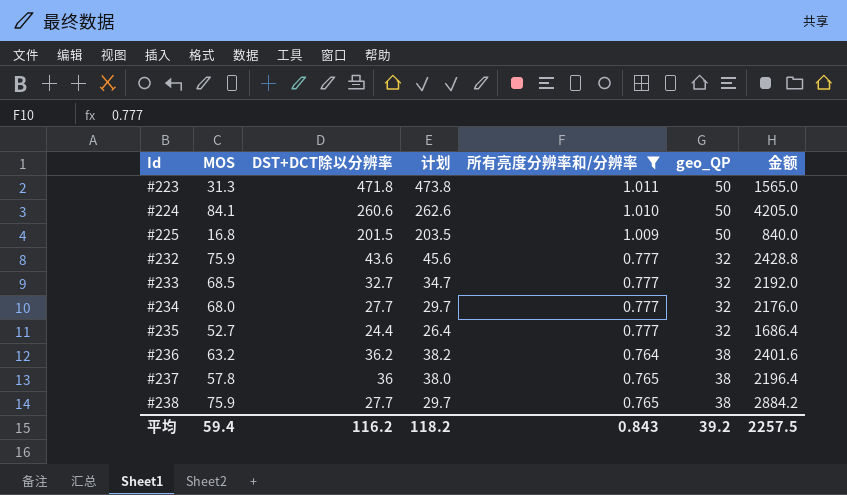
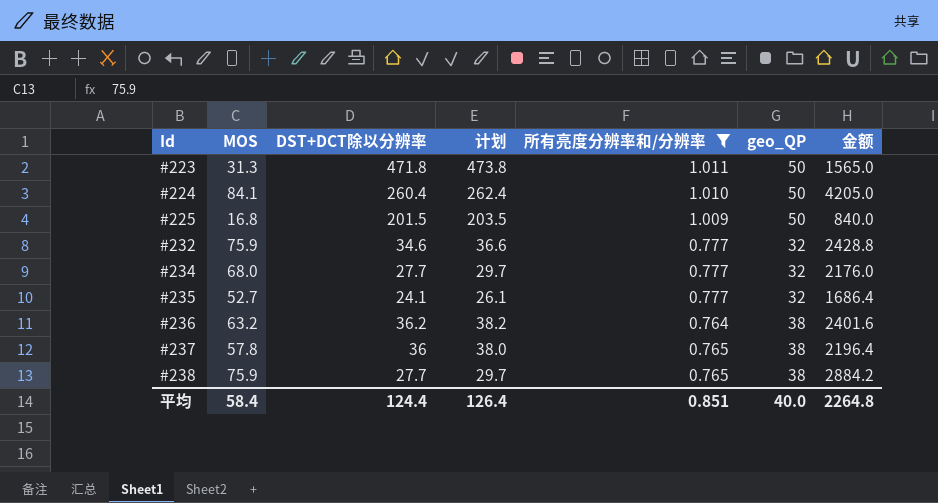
row #233: 68.5 | 32.7 | 34.7 | 0.777 | 32 | 2192.0 -> none
#224 | DST+DCT除以分辨率: 260.6 -> 260.4
#224 | 计划: 262.6 -> 262.4
#232 | DST+DCT除以分辨率: 43.6 -> 34.6
#232 | 计划: 45.6 -> 36.6
#235 | DST+DCT除以分辨率: 24.4 -> 24.1
#235 | 计划: 26.4 -> 26.1
平均 | MOS: 59.4 -> 58.4
平均 | DST+DCT除以分辨率: 116.2 -> 124.4
平均 | 计划: 118.2 -> 126.4
平均 | 所有亮度分辨率和/分辨率: 0.843 -> 0.851
平均 | geo_QP: 39.2 -> 40.0
平均 | 金额: 2257.5 -> 2264.8

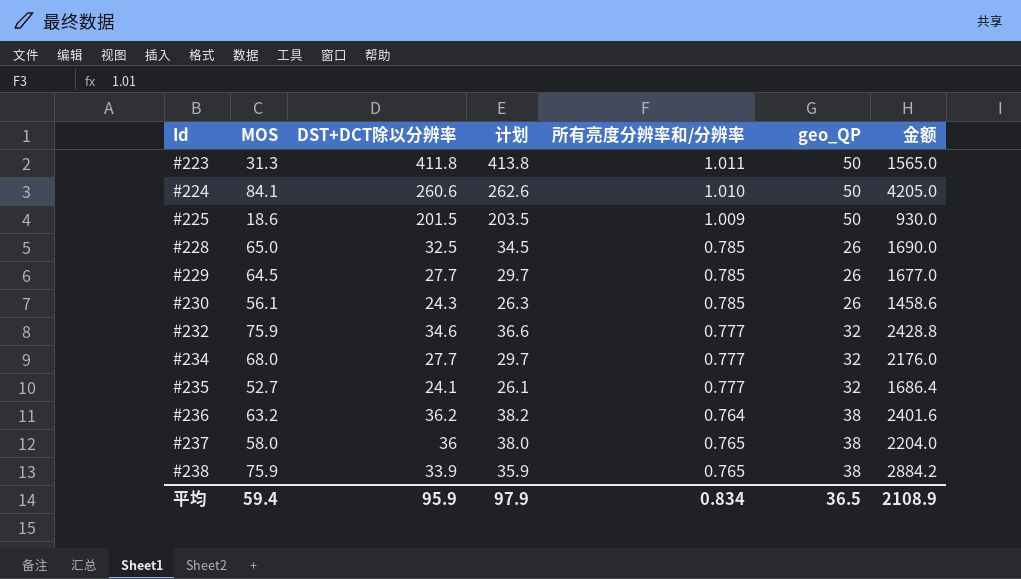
filter: 所有亮度分辨率和/分辨率 != 0.785 -> none
#223 | DST+DCT除以分辨率: 471.8 -> 411.8
#223 | 计划: 473.8 -> 413.8
#224 | DST+DCT除以分辨率: 260.4 -> 260.6
#224 | 计划: 262.4 -> 262.6
#225 | MOS: 16.8 -> 18.6
#225 | 金额: 840.0 -> 930.0
#237 | MOS: 57.8 -> 58.0
#237 | 金额: 2196.4 -> 2204.0
#238 | DST+DCT除以分辨率: 27.7 -> 33.9
#238 | 计划: 29.7 -> 35.9
平均 | MOS: 58.4 -> 59.4
平均 | DST+DCT除以分辨率: 124.4 -> 95.9
平均 | 计划: 126.4 -> 97.9
平均 | 所有亮度分辨率和/分辨率: 0.851 -> 0.834
平均 | geo_QP: 40.0 -> 36.5
平均 | 金额: 2264.8 -> 2108.9

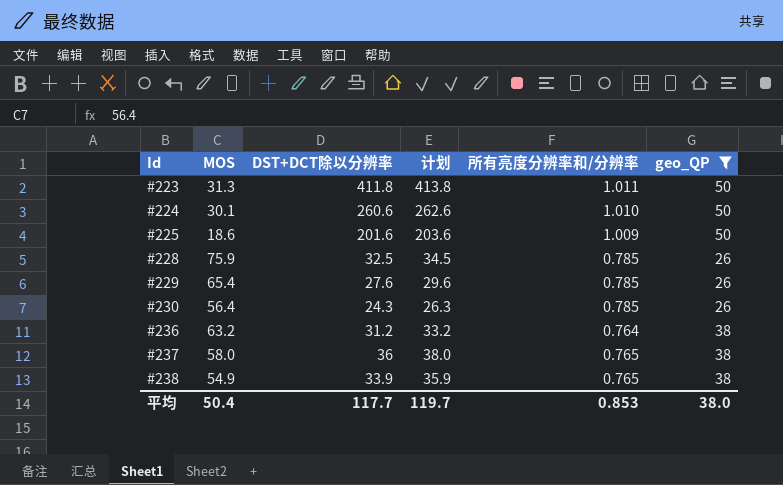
filter: none -> geo_QP != 32
column 金额 | formula: [MOS] * [geo_QP] -> none
#224 | MOS: 84.1 -> 30.1
#225 | DST+DCT除以分辨率: 201.5 -> 201.6
#225 | 计划: 203.5 -> 203.6
#228 | MOS: 65.0 -> 75.9
#229 | MOS: 64.5 -> 65.4
#229 | DST+DCT除以分辨率: 27.7 -> 27.6
#229 | 计划: 29.7 -> 29.6
#230 | MOS: 56.1 -> 56.4
#236 | DST+DCT除以分辨率: 36.2 -> 31.2
#236 | 计划: 38.2 -> 33.2
#238 | MOS: 75.9 -> 54.9
平均 | MOS: 59.4 -> 50.4
平均 | DST+DCT除以分辨率: 95.9 -> 117.7
平均 | 计划: 97.9 -> 119.7
平均 | 所有亮度分辨率和/分辨率: 0.834 -> 0.853
平均 | geo_QP: 36.5 -> 38.0

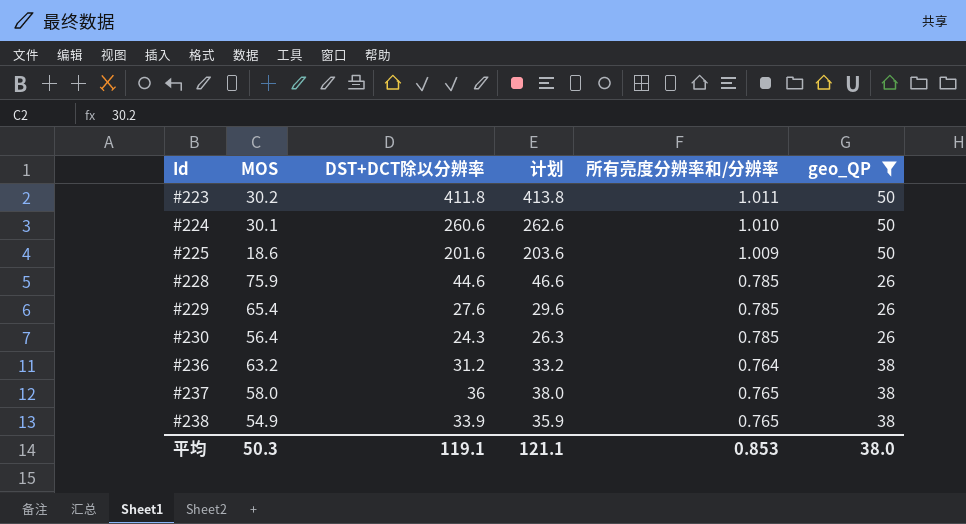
#223 | MOS: 31.3 -> 30.2
#228 | DST+DCT除以分辨率: 32.5 -> 44.6
#228 | 计划: 34.5 -> 46.6
平均 | MOS: 50.4 -> 50.3
平均 | DST+DCT除以分辨率: 117.7 -> 119.1
平均 | 计划: 119.7 -> 121.1

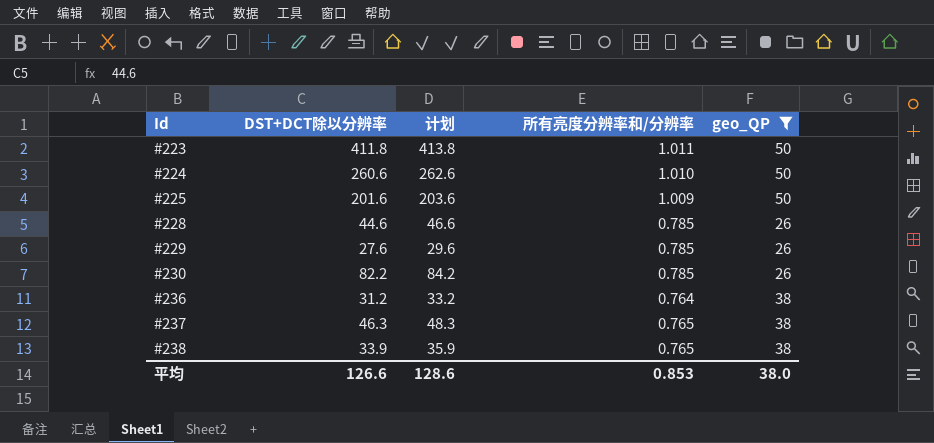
column MOS | position: 2 -> none
#230 | DST+DCT除以分辨率: 24.3 -> 82.2
#230 | 计划: 26.3 -> 84.2
#237 | DST+DCT除以分辨率: 36 -> 46.3
#237 | 计划: 38.0 -> 48.3
平均 | DST+DCT除以分辨率: 119.1 -> 126.6
平均 | 计划: 121.1 -> 128.6

